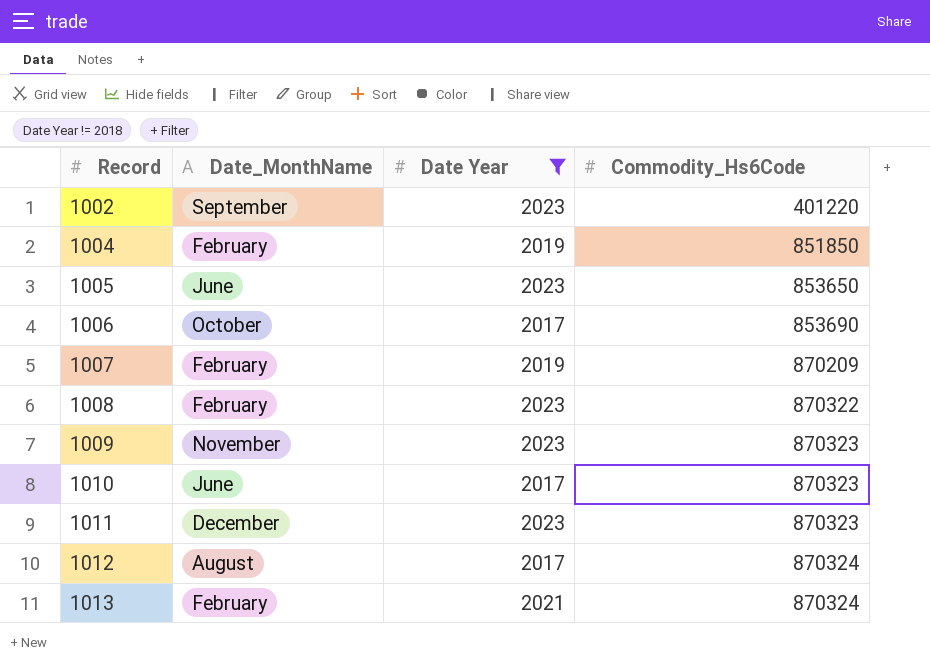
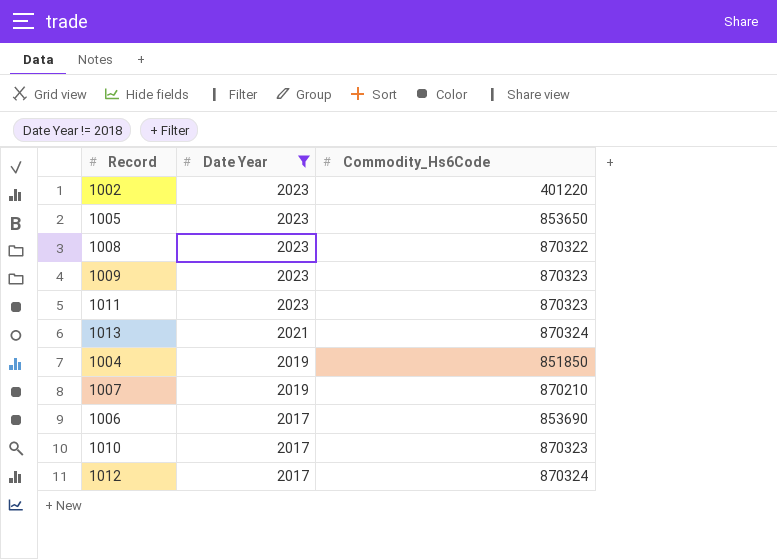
row order: Record ascending -> Date Year descending
column Date_MonthName | position: 2 -> none
1007 | Commodity_Hs6Code: 870209 -> 870210

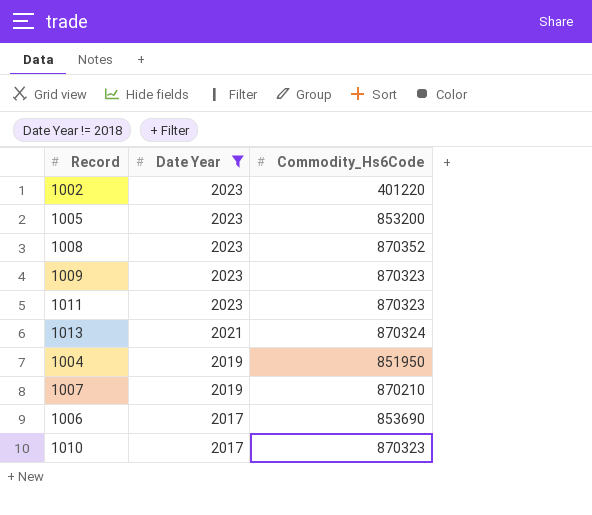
row 1012: 2017 | 870324 -> none
1005 | Commodity_Hs6Code: 853650 -> 853200
1008 | Commodity_Hs6Code: 870322 -> 870352
1004 | Commodity_Hs6Code: 851850 -> 851950

